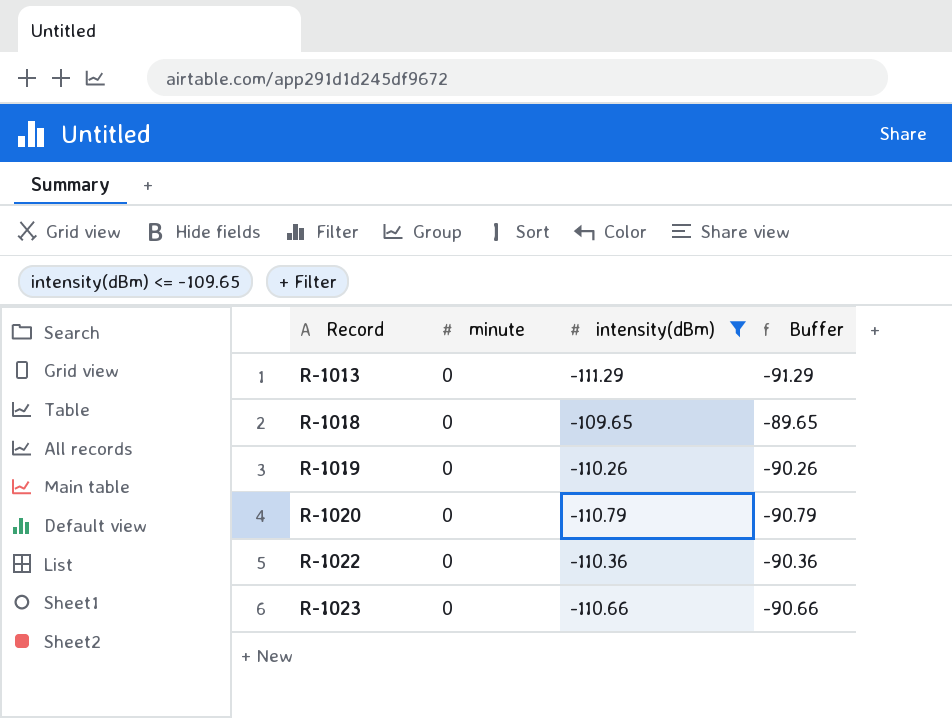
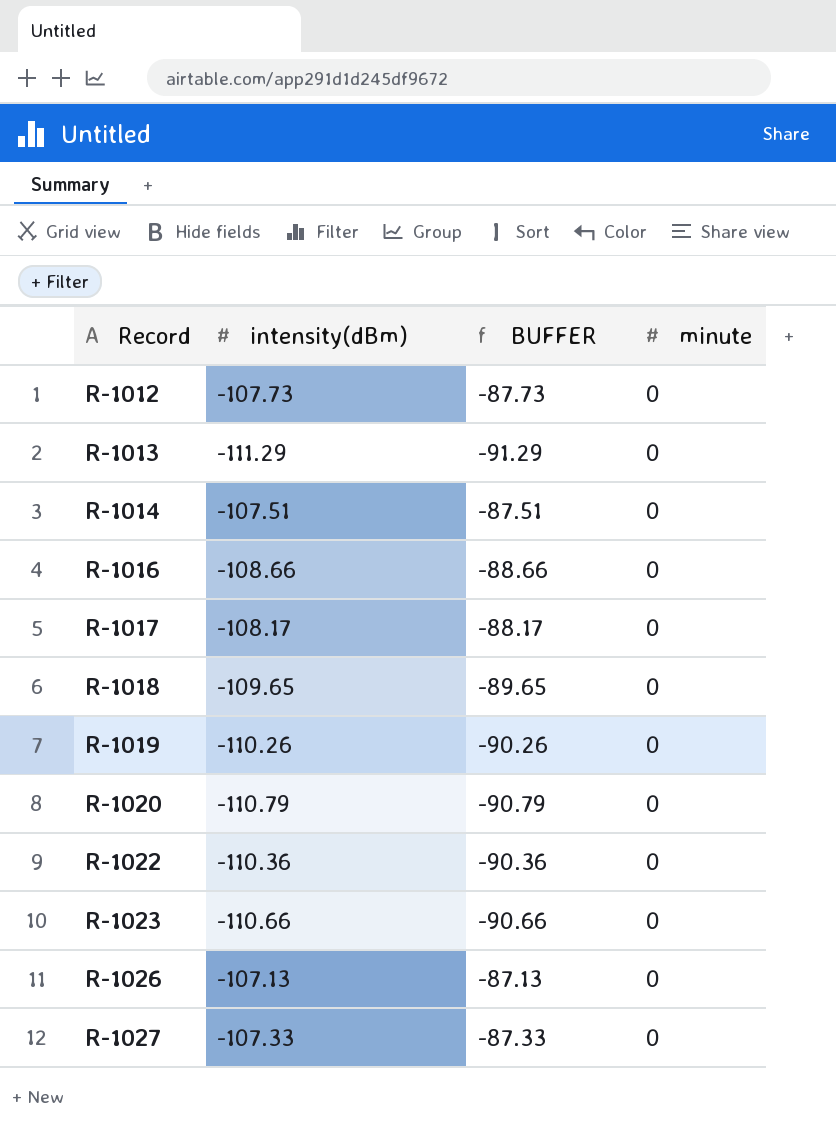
filter: intensity(dBm) <= -109.65 -> none
column name: Buffer -> BUFFER
column minute | position: 2 -> 4

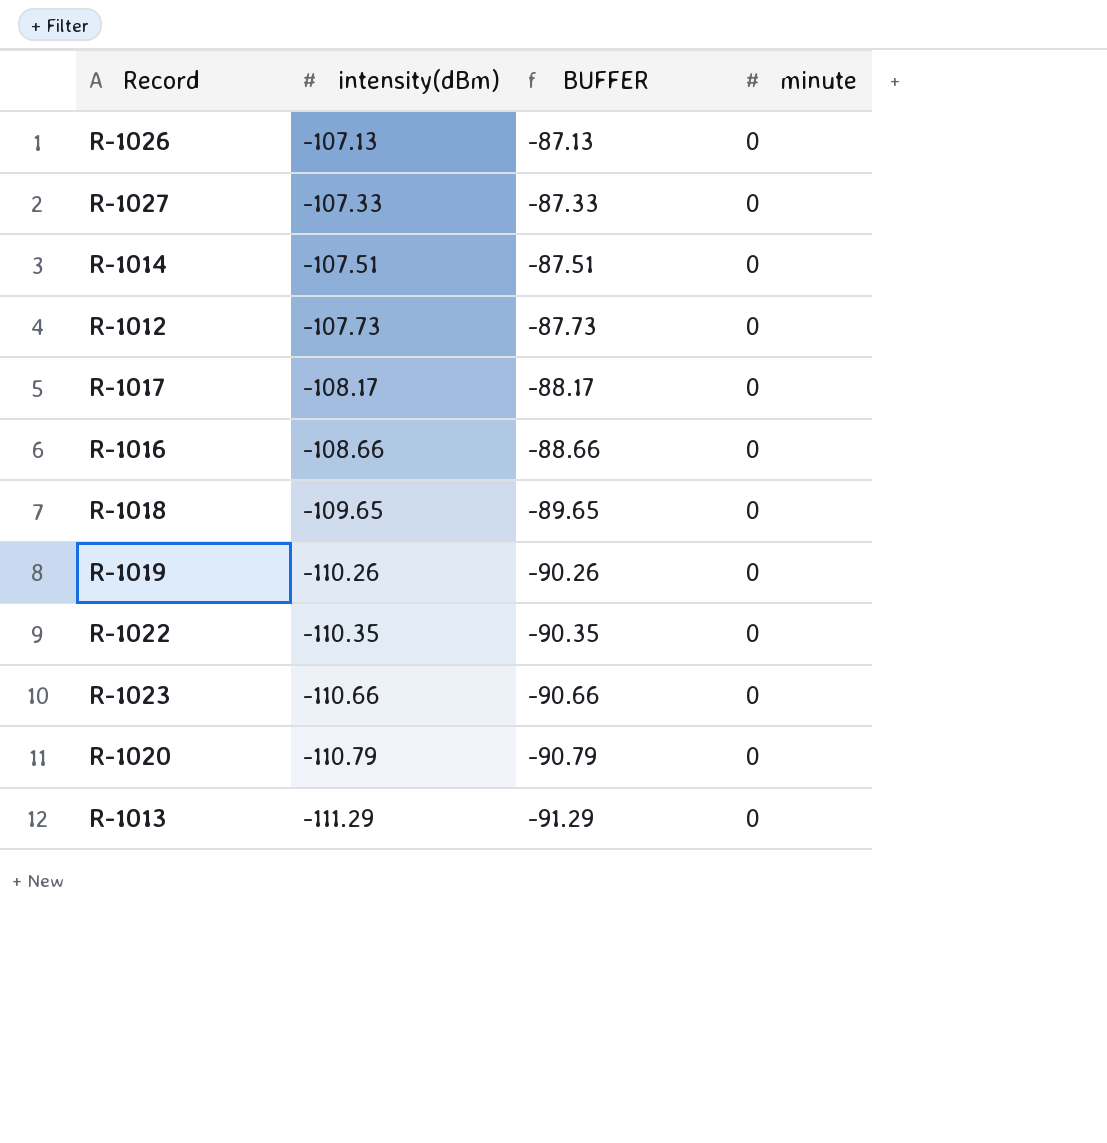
row order: Record ascending -> intensity(dBm) descending
R-1022 | intensity(dBm): -110.36 -> -110.35
R-1022 | BUFFER: -90.36 -> -90.35

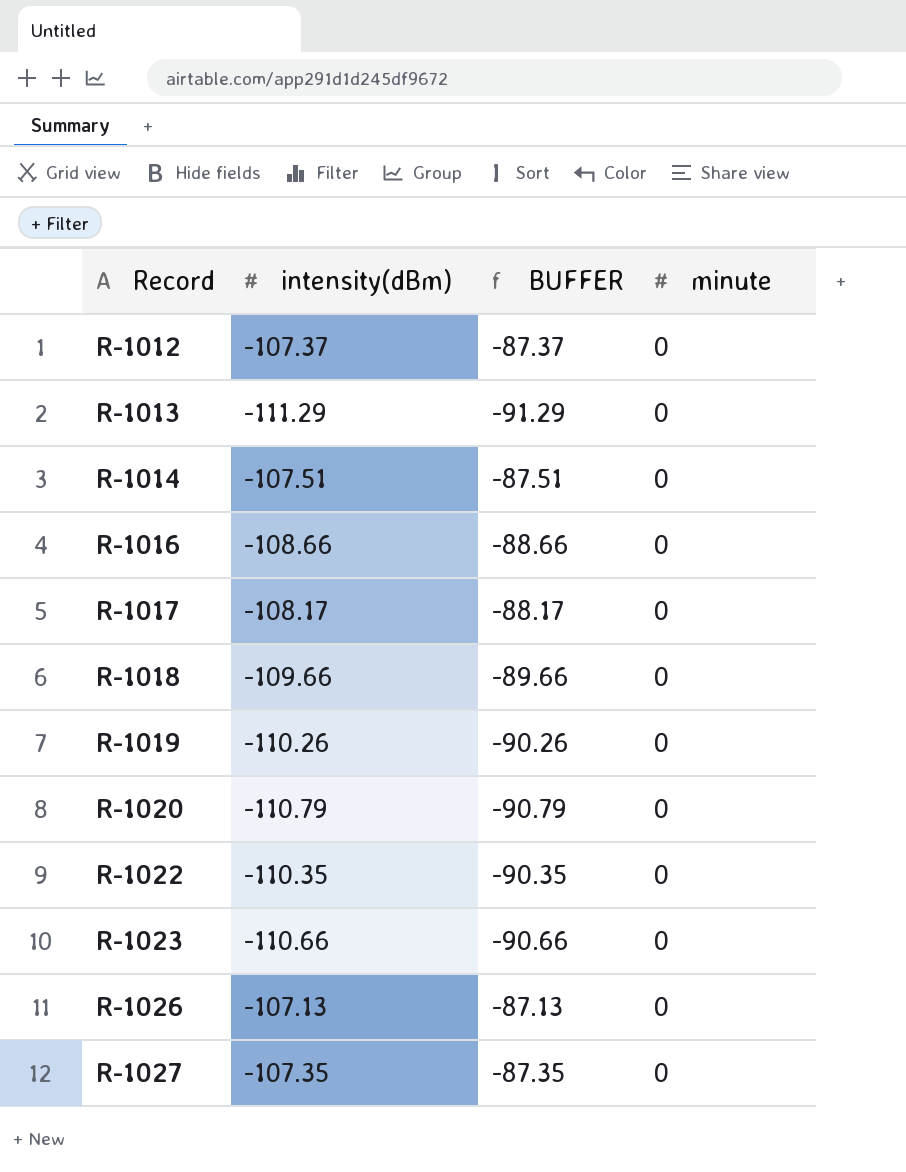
row order: intensity(dBm) descending -> Record ascending
R-1012 | intensity(dBm): -107.73 -> -107.37
R-1012 | BUFFER: -87.73 -> -87.37
R-1018 | intensity(dBm): -109.65 -> -109.66
R-1018 | BUFFER: -89.65 -> -89.66
R-1027 | intensity(dBm): -107.33 -> -107.35
R-1027 | BUFFER: -87.33 -> -87.35

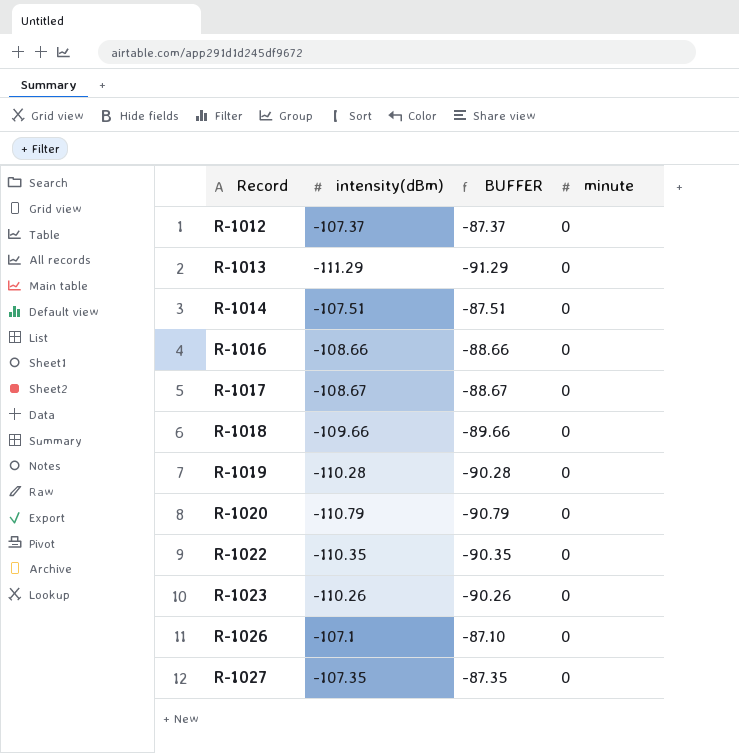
R-1017 | intensity(dBm): -108.17 -> -108.67
R-1017 | BUFFER: -88.17 -> -88.67
R-1019 | intensity(dBm): -110.26 -> -110.28
R-1019 | BUFFER: -90.26 -> -90.28
R-1023 | intensity(dBm): -110.66 -> -110.26
R-1023 | BUFFER: -90.66 -> -90.26
R-1026 | intensity(dBm): -107.13 -> -107.1
R-1026 | BUFFER: -87.13 -> -87.10

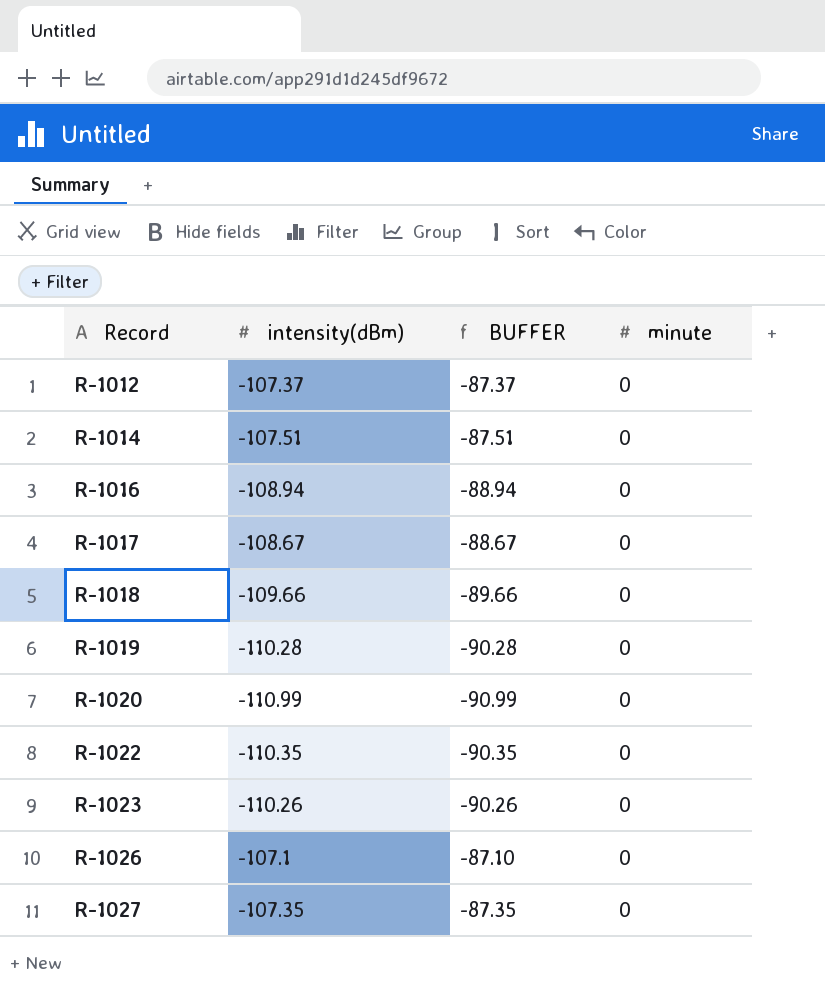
row R-1013: -111.29 | -91.29 | 0 -> none
R-1016 | intensity(dBm): -108.66 -> -108.94
R-1016 | BUFFER: -88.66 -> -88.94
R-1020 | intensity(dBm): -110.79 -> -110.99
R-1020 | BUFFER: -90.79 -> -90.99

